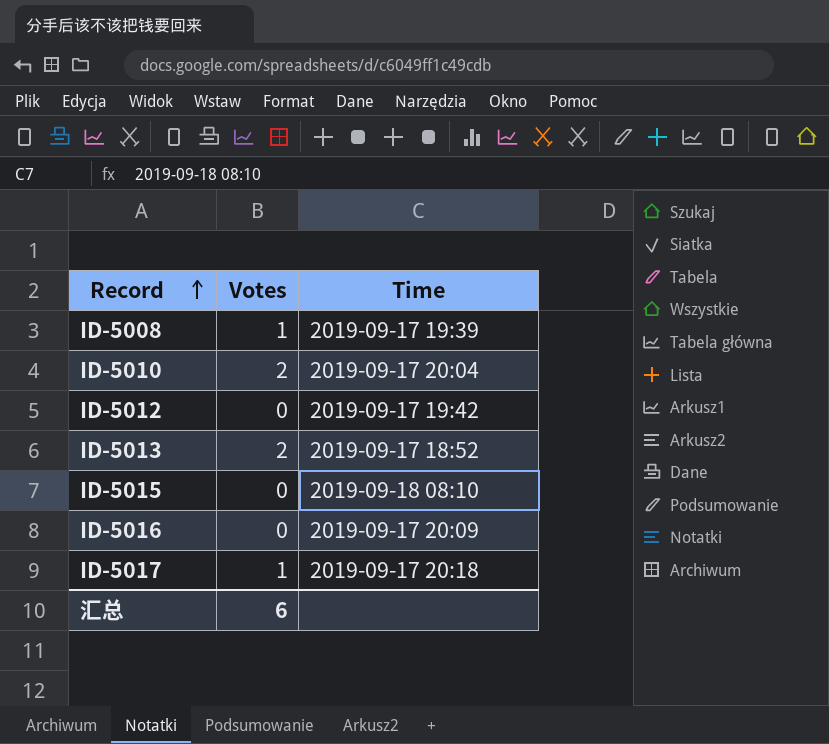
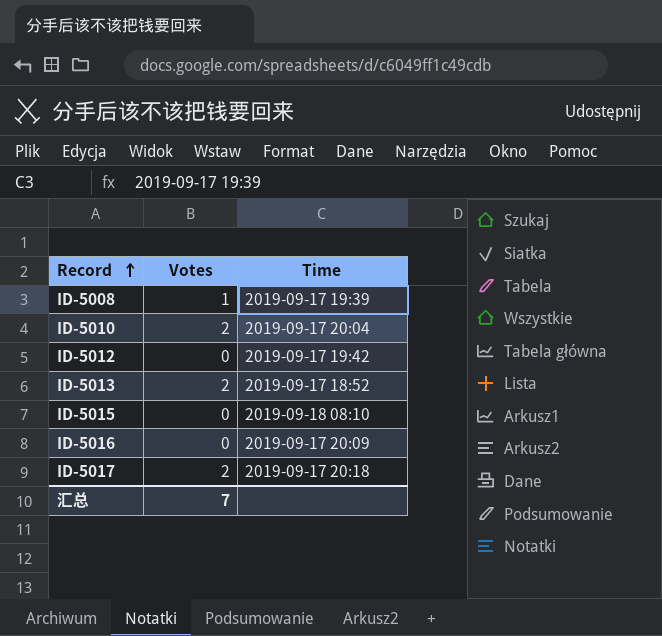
ID-5017 | Votes: 1 -> 2
汇总 | Votes: 6 -> 7

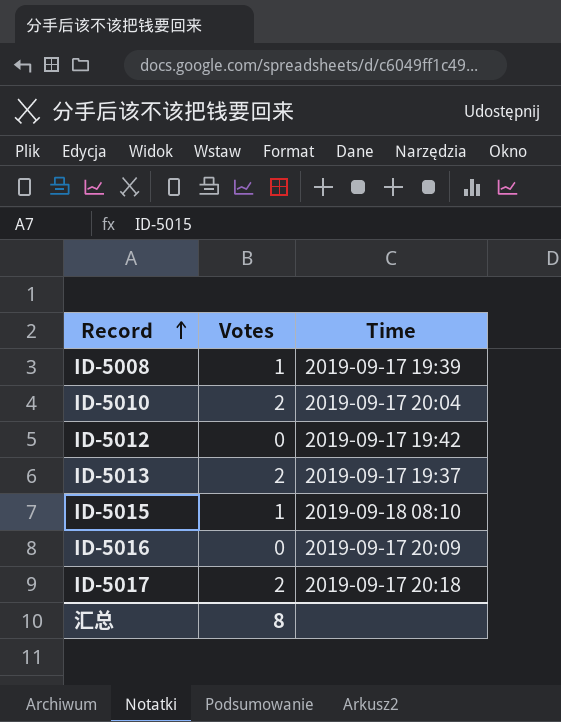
ID-5013 | Time: 2019-09-17 18:52 -> 2019-09-17 19:37
ID-5015 | Votes: 0 -> 1
汇总 | Votes: 7 -> 8

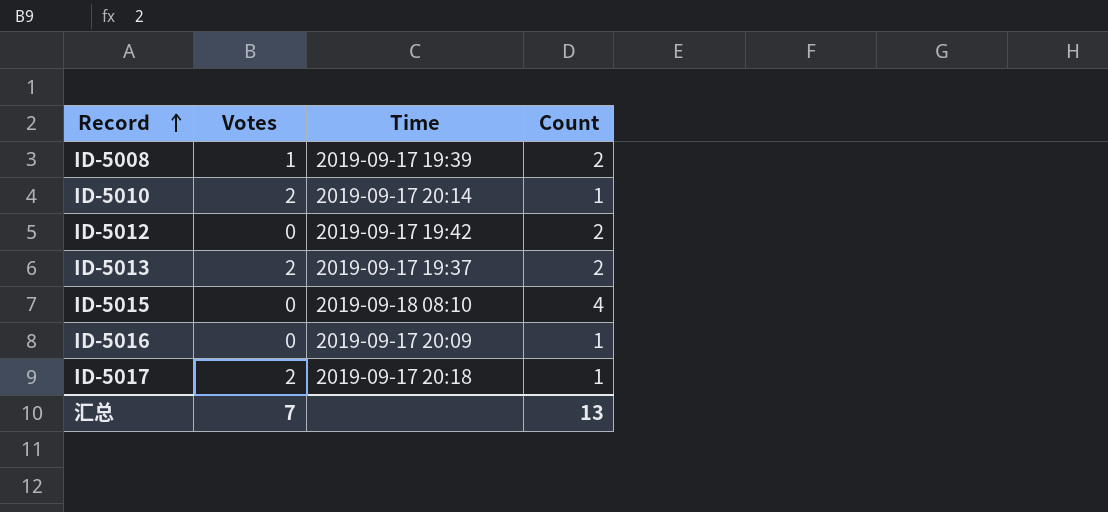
column Count | position: none -> 4
ID-5010 | Time: 2019-09-17 20:04 -> 2019-09-17 20:14
ID-5015 | Votes: 1 -> 0
汇总 | Votes: 8 -> 7

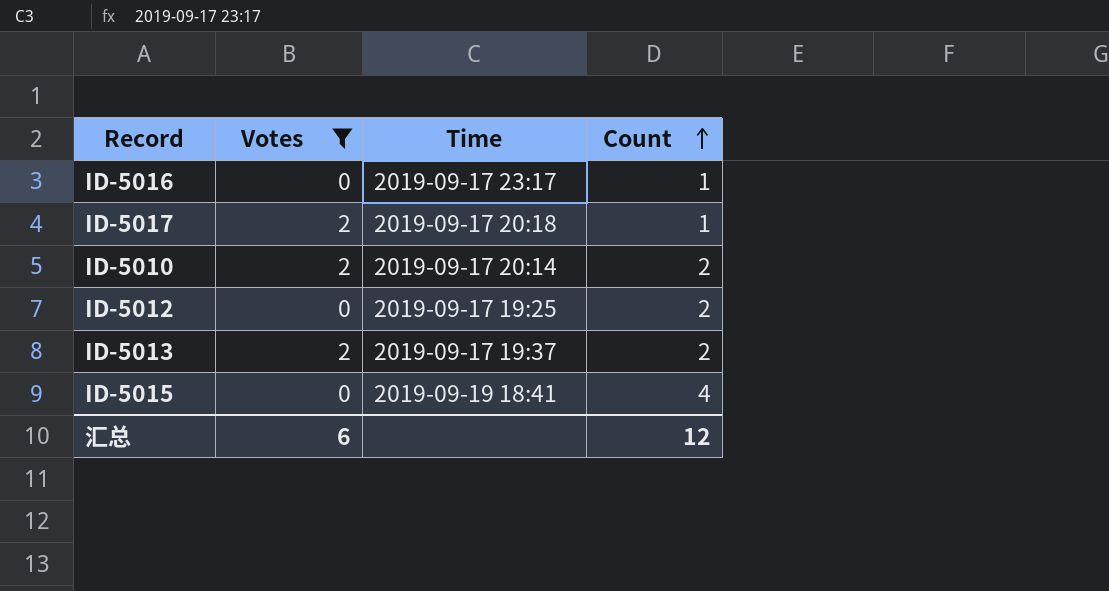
filter: none -> Votes != 1
row order: Record ascending -> Count ascending
ID-5016 | Time: 2019-09-17 20:09 -> 2019-09-17 23:17
ID-5010 | Count: 1 -> 2
ID-5012 | Time: 2019-09-17 19:42 -> 2019-09-17 19:25
ID-5015 | Time: 2019-09-18 08:10 -> 2019-09-19 18:41
汇总 | Votes: 7 -> 6
汇总 | Count: 13 -> 12

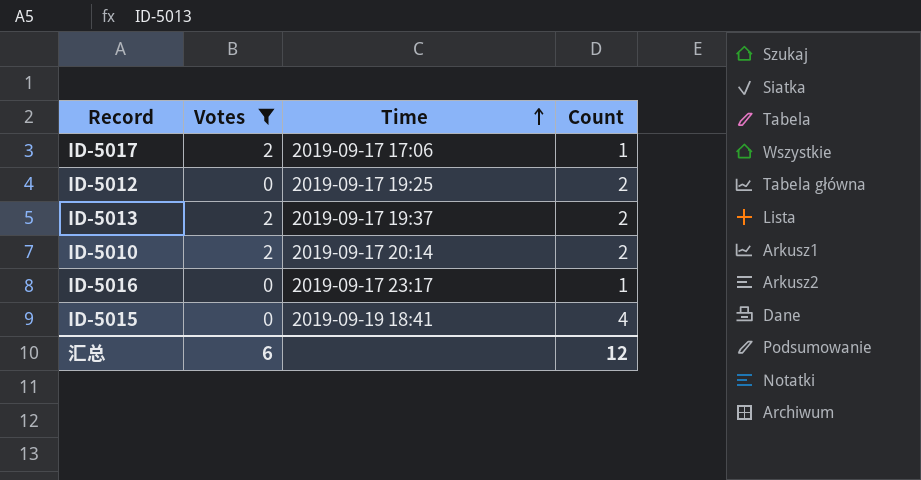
row order: Count ascending -> Time ascending
ID-5017 | Time: 2019-09-17 20:18 -> 2019-09-17 17:06

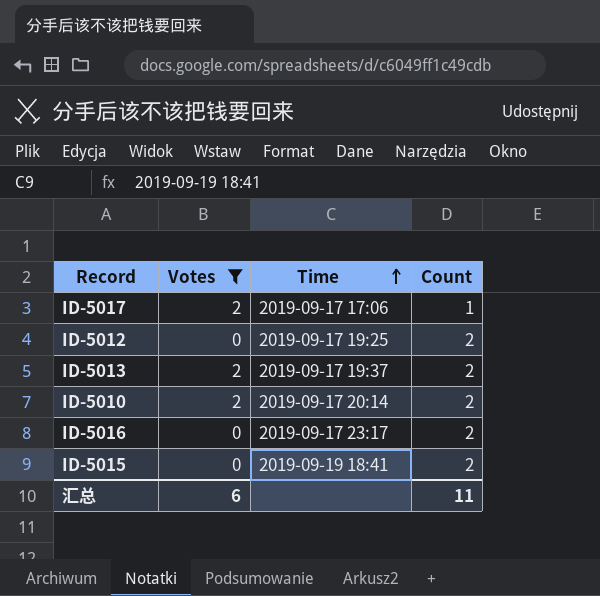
ID-5016 | Count: 1 -> 2
ID-5015 | Count: 4 -> 2
汇总 | Count: 12 -> 11

